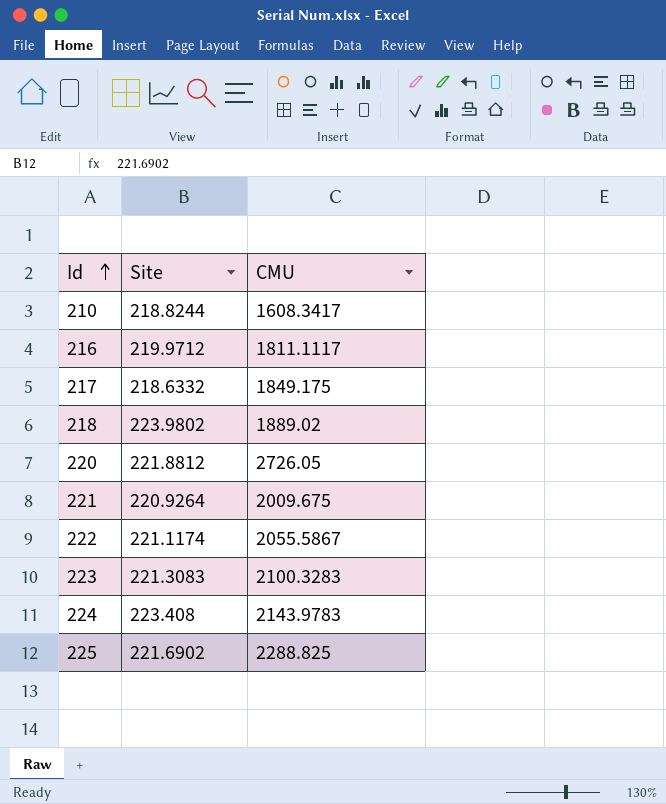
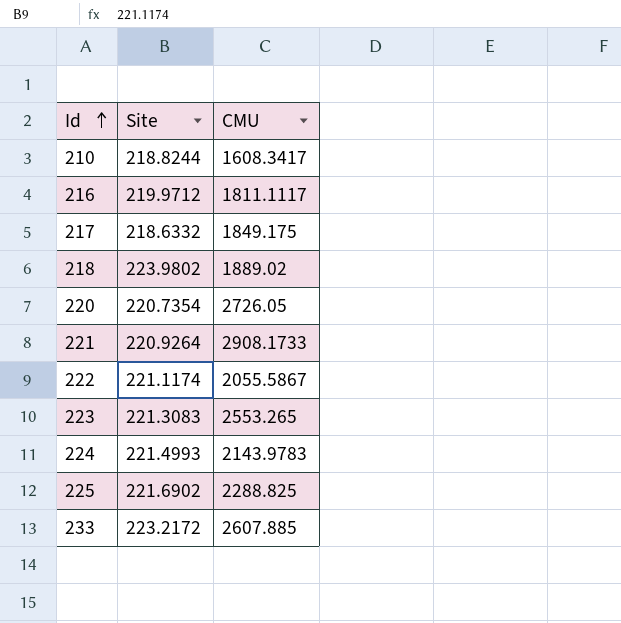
220 | Site: 221.8812 -> 220.7354
221 | CMU: 2009.675 -> 2908.1733
223 | CMU: 2100.3283 -> 2553.265
224 | Site: 223.408 -> 221.4993
row 233: none -> 223.2172 | 2607.885

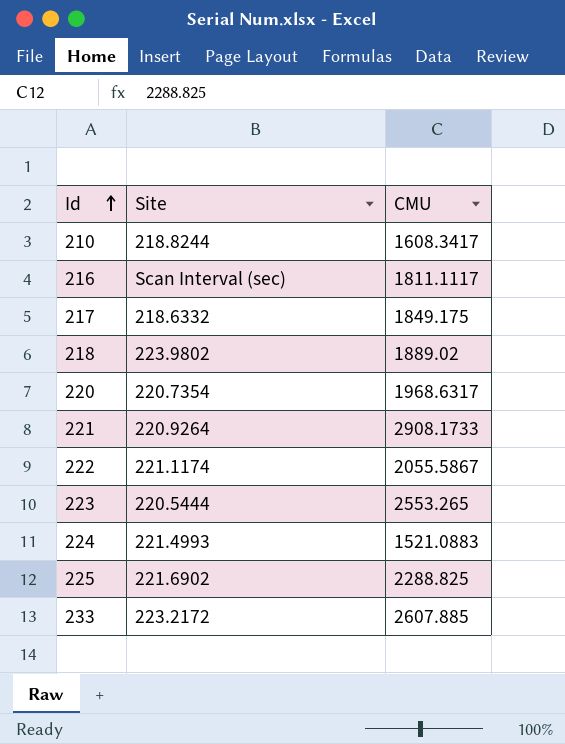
216 | Site: 219.9712 -> Scan Interval (sec)
220 | CMU: 2726.05 -> 1968.6317
223 | Site: 221.3083 -> 220.5444
224 | CMU: 2143.9783 -> 1521.0883

